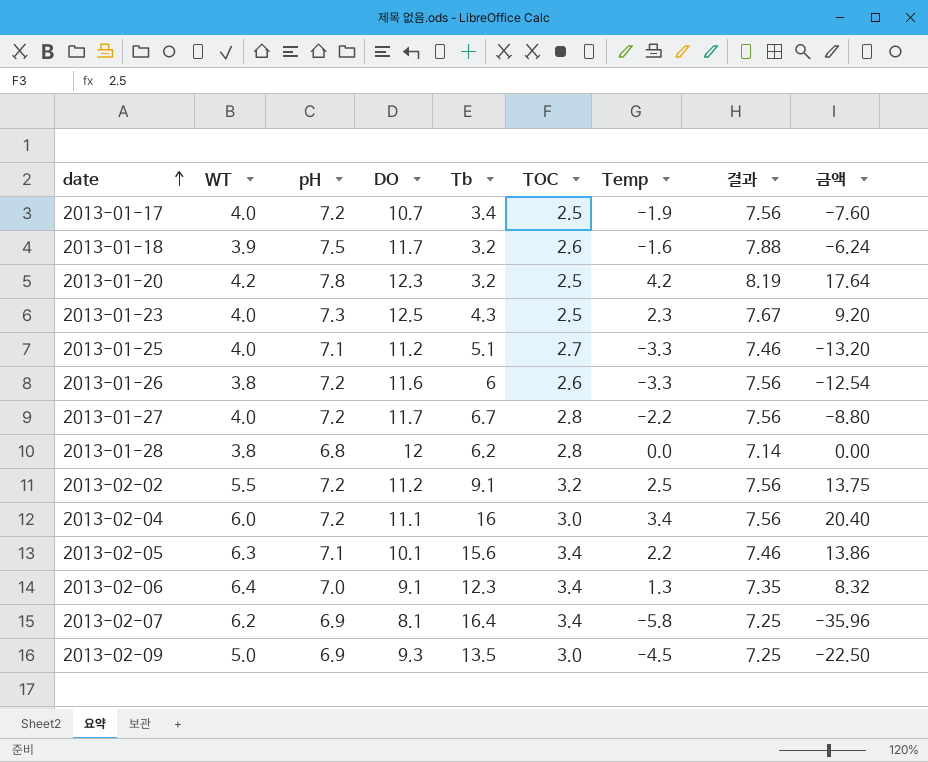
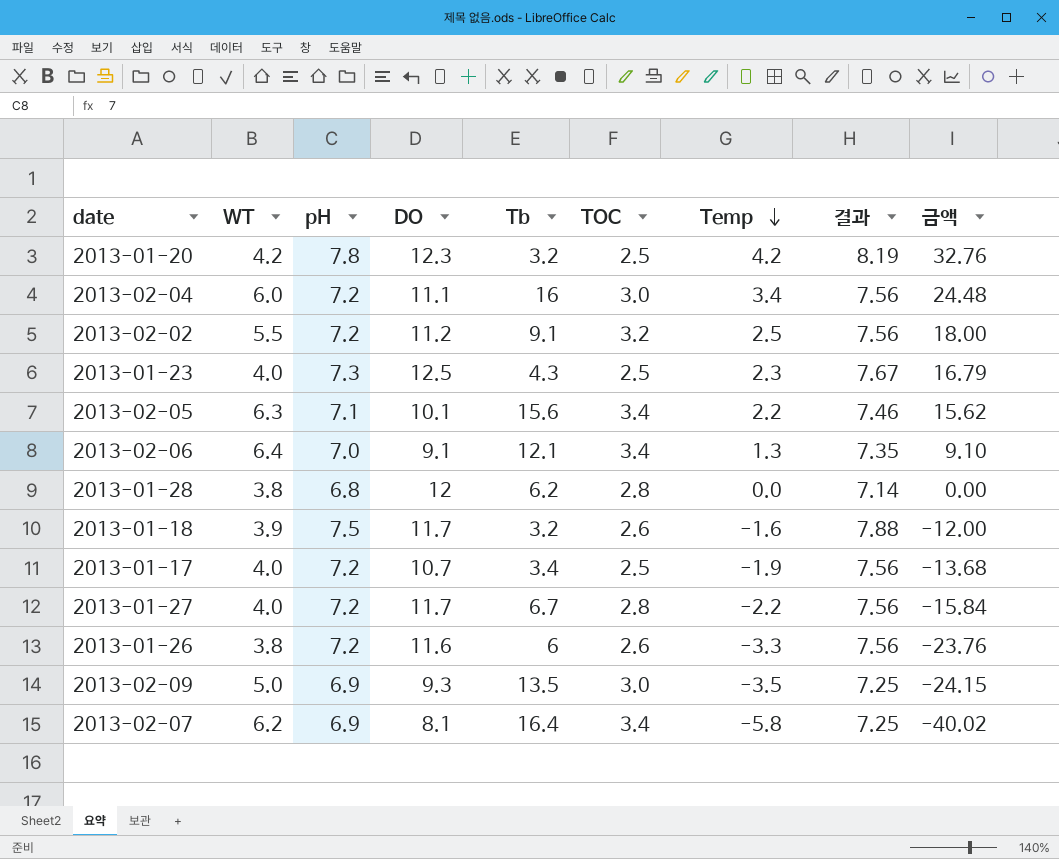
row order: date ascending -> Temp descending
column 금액 | formula: [WT] * [Temp] -> [pH] * [Temp]
row 2013-01-25: 4.0 | 7.1 | 11.2 | 5.1 | 2.7 | -3.3 | 7.46 | -13.20 -> none
2013-02-06 | Tb: 12.3 -> 12.1
2013-02-09 | Temp: -4.5 -> -3.5

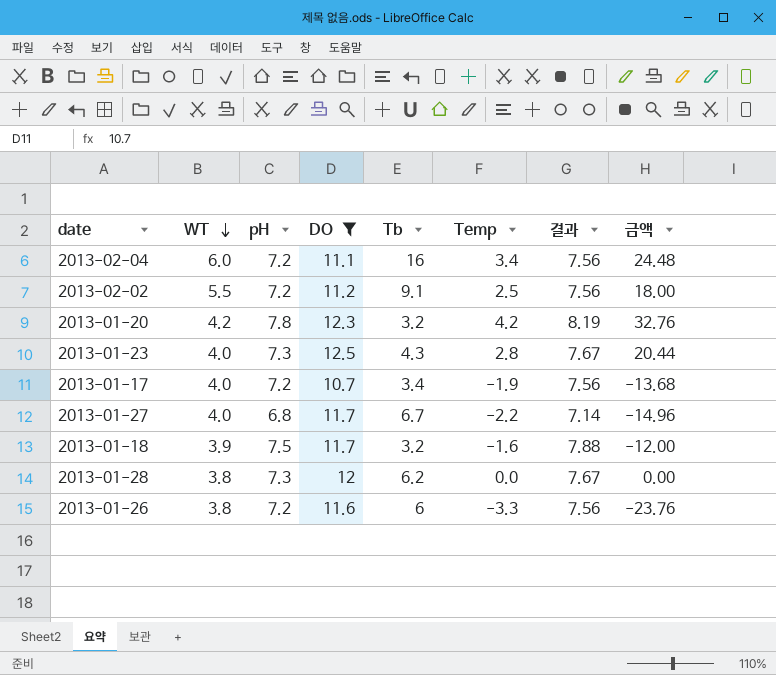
filter: none -> DO >= 10.7
row order: Temp descending -> WT descending
column TOC | position: 6 -> none
2013-01-23 | Temp: 2.3 -> 2.8
2013-01-23 | 금액: 16.79 -> 20.44
2013-01-27 | pH: 7.2 -> 6.8
2013-01-27 | 결과: 7.56 -> 7.14
2013-01-27 | 금액: -15.84 -> -14.96
2013-01-28 | pH: 6.8 -> 7.3
2013-01-28 | 결과: 7.14 -> 7.67

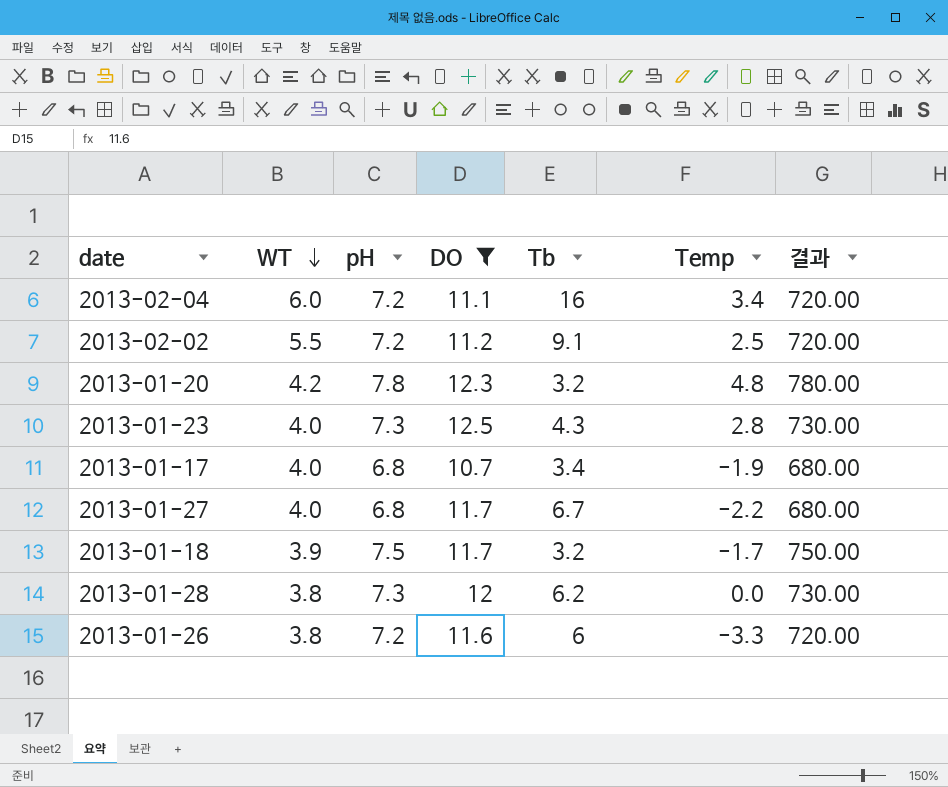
column 금액 | formula: [pH] * [Temp] -> none
column 결과 | formula: [pH] * 1.05 -> [pH] * 100
2013-01-20 | Temp: 4.2 -> 4.8
2013-01-17 | pH: 7.2 -> 6.8
2013-01-18 | Temp: -1.6 -> -1.7

